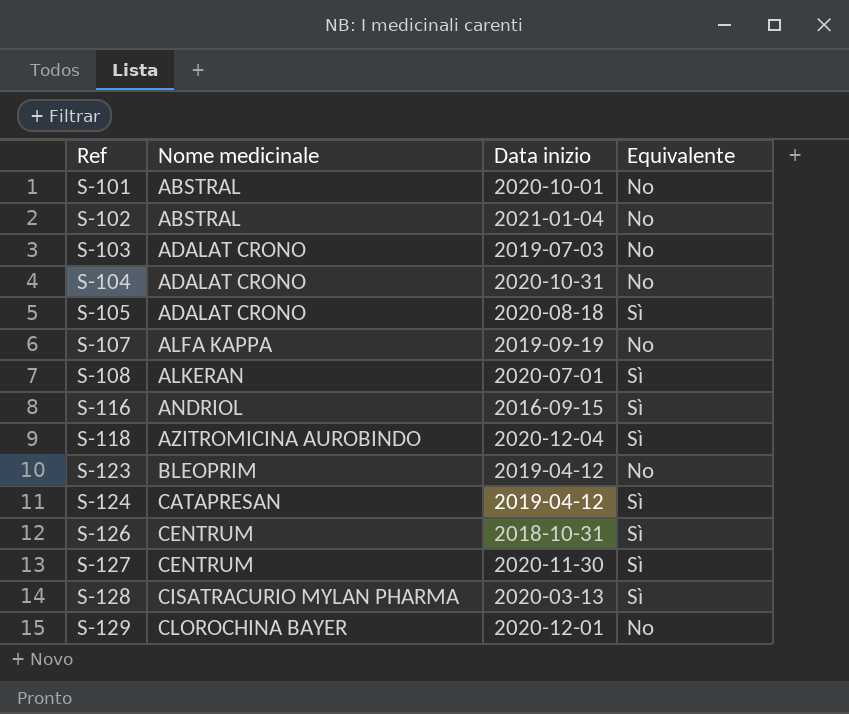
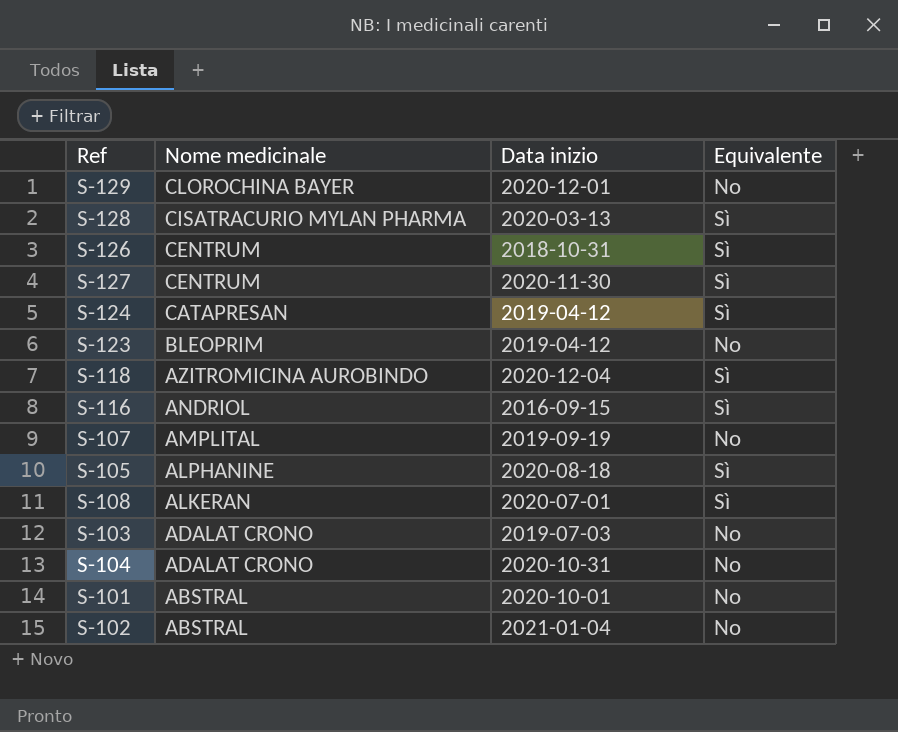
row order: Ref ascending -> Nome medicinale descending
S-107 | Nome medicinale: ALFA KAPPA -> AMPLITAL
S-105 | Nome medicinale: ADALAT CRONO -> ALPHANINE

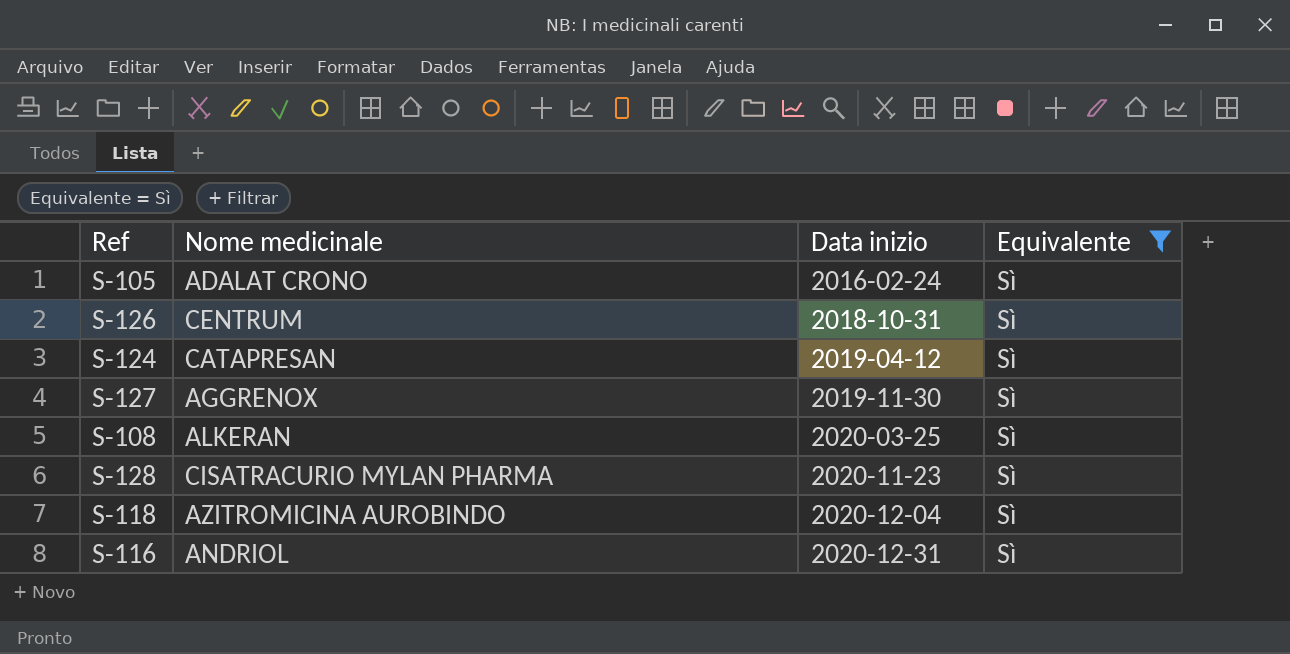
filter: none -> Equivalente = Sì
row order: Nome medicinale descending -> Data inizio ascending
S-105 | Nome medicinale: ALPHANINE -> ADALAT CRONO
S-105 | Data inizio: 2020-08-18 -> 2016-02-24
S-127 | Nome medicinale: CENTRUM -> AGGRENOX
S-127 | Data inizio: 2020-11-30 -> 2019-11-30
S-108 | Data inizio: 2020-07-01 -> 2020-03-25
S-128 | Data inizio: 2020-03-13 -> 2020-11-23
S-116 | Data inizio: 2016-09-15 -> 2020-12-31

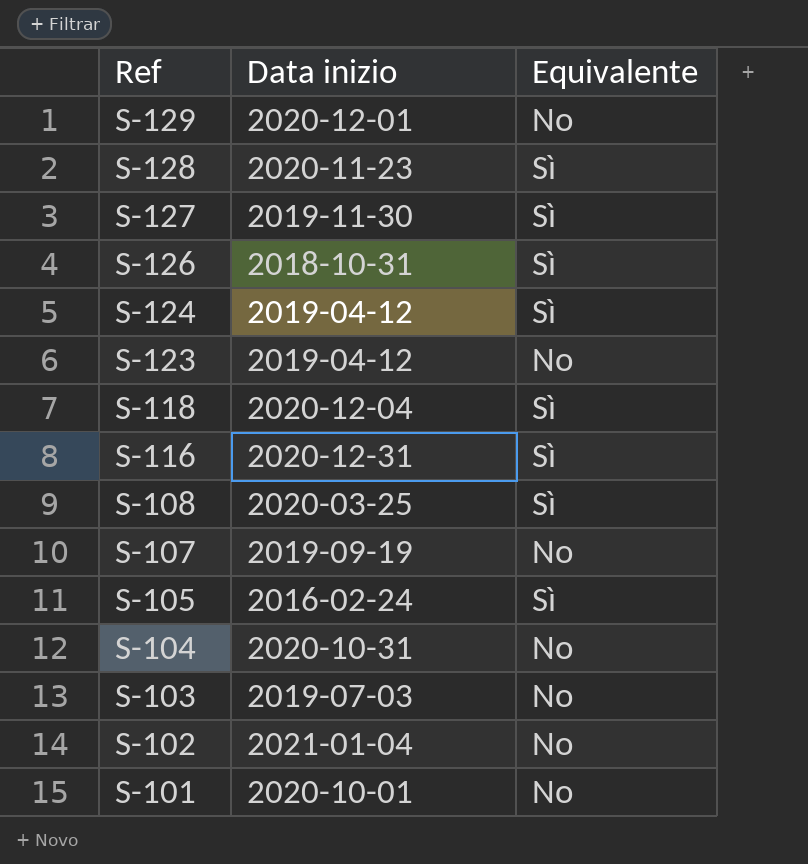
filter: Equivalente = Sì -> none
row order: Data inizio ascending -> Ref descending
column Nome medicinale | position: 2 -> none

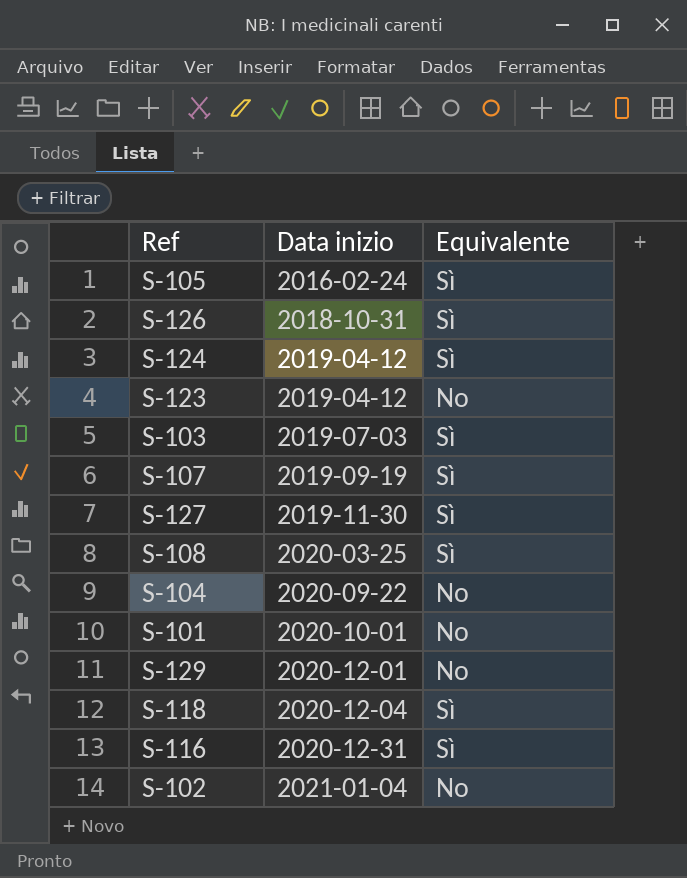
row order: Ref descending -> Data inizio ascending
row S-128: 2020-11-23 | Sì -> none
S-103 | Equivalente: No -> Sì
S-107 | Equivalente: No -> Sì
S-104 | Data inizio: 2020-10-31 -> 2020-09-22

